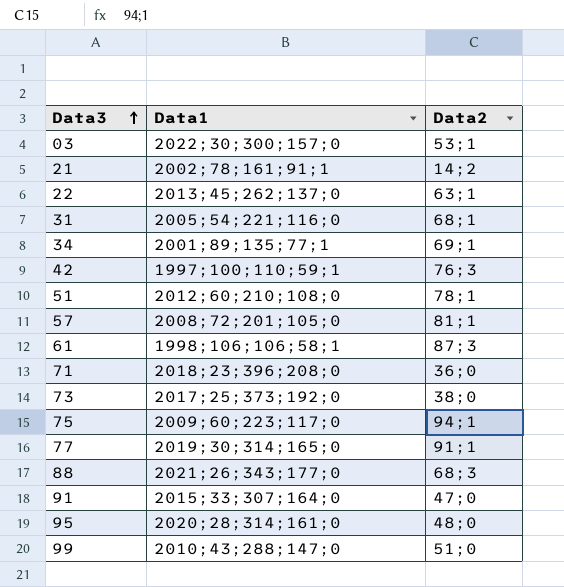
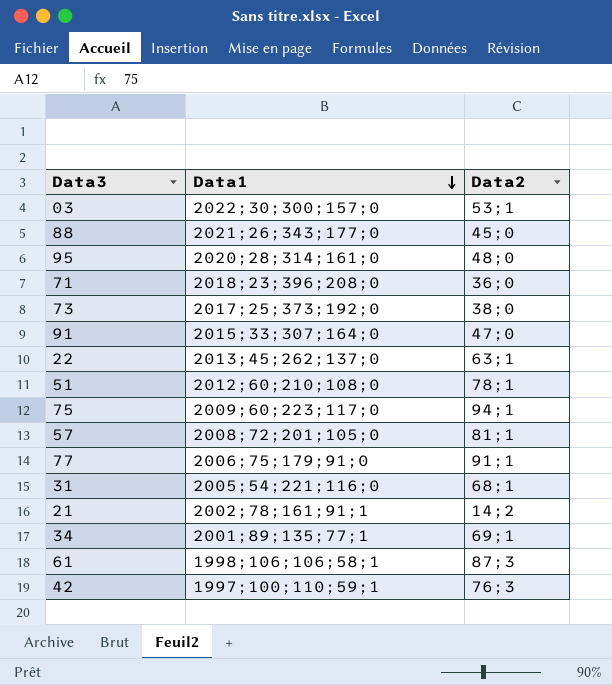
row order: Data3 ascending -> Data1 descending
row 99: 2010;43;288;147;0 | 51;0 -> none
88 | Data2: 68;3 -> 45;0
77 | Data1: 2019;30;314;165;0 -> 2006;75;179;91;0

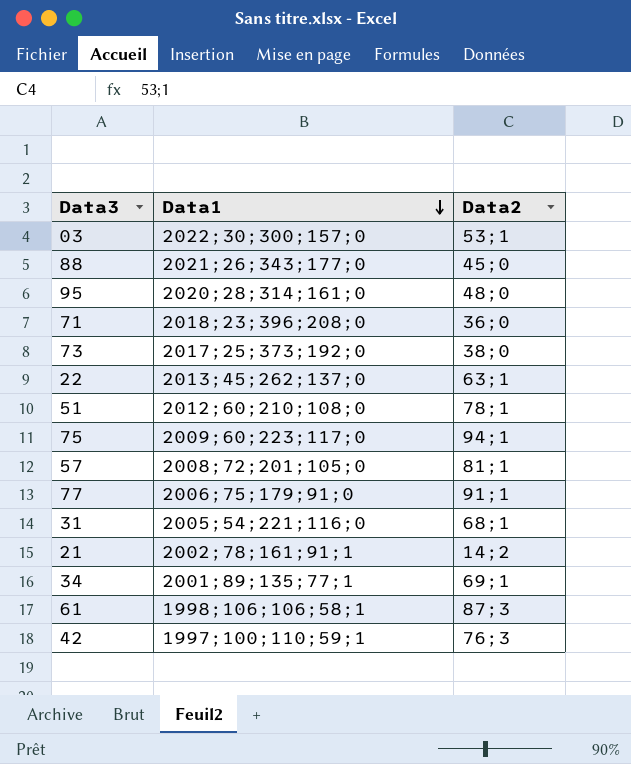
row 91: 2015;33;307;164;0 | 47;0 -> none

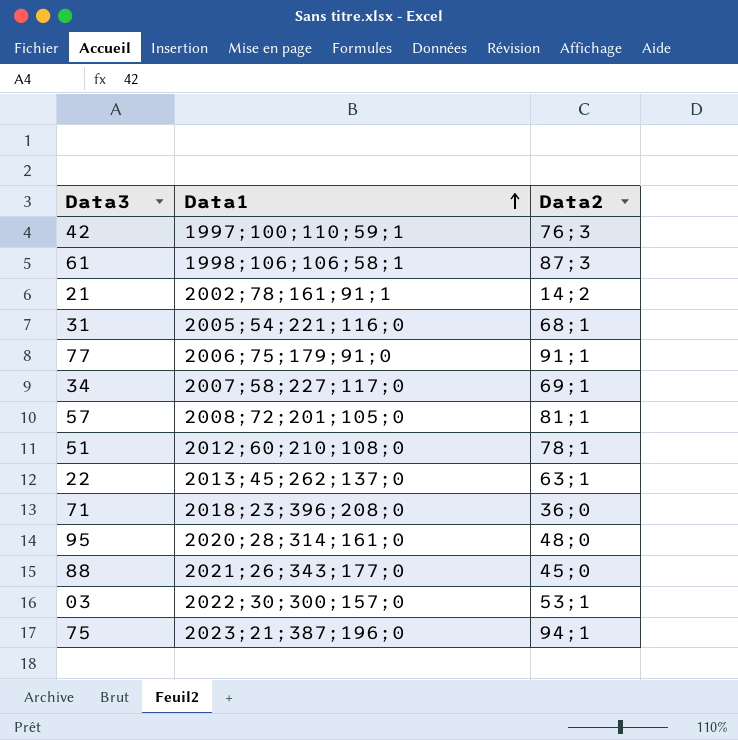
row order: Data1 descending -> Data1 ascending
row 73: 2017;25;373;192;0 | 38;0 -> none
34 | Data1: 2001;89;135;77;1 -> 2007;58;227;117;0
75 | Data1: 2009;60;223;117;0 -> 2023;21;387;196;0

